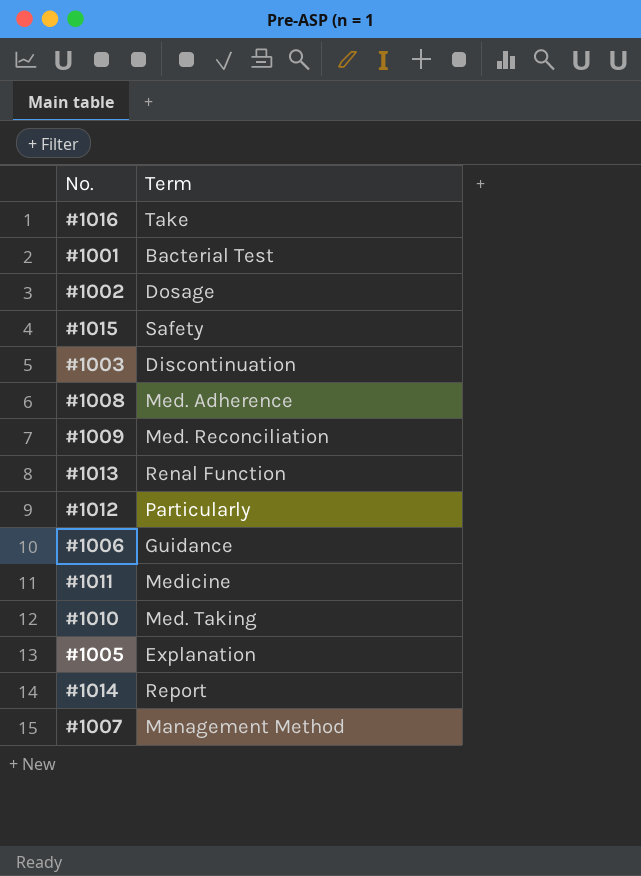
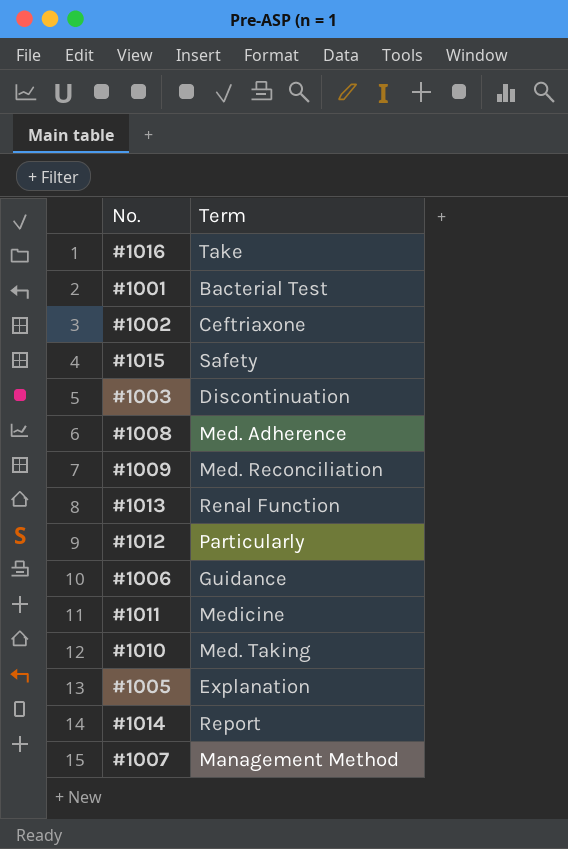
#1002 | Term: Dosage -> Ceftriaxone

